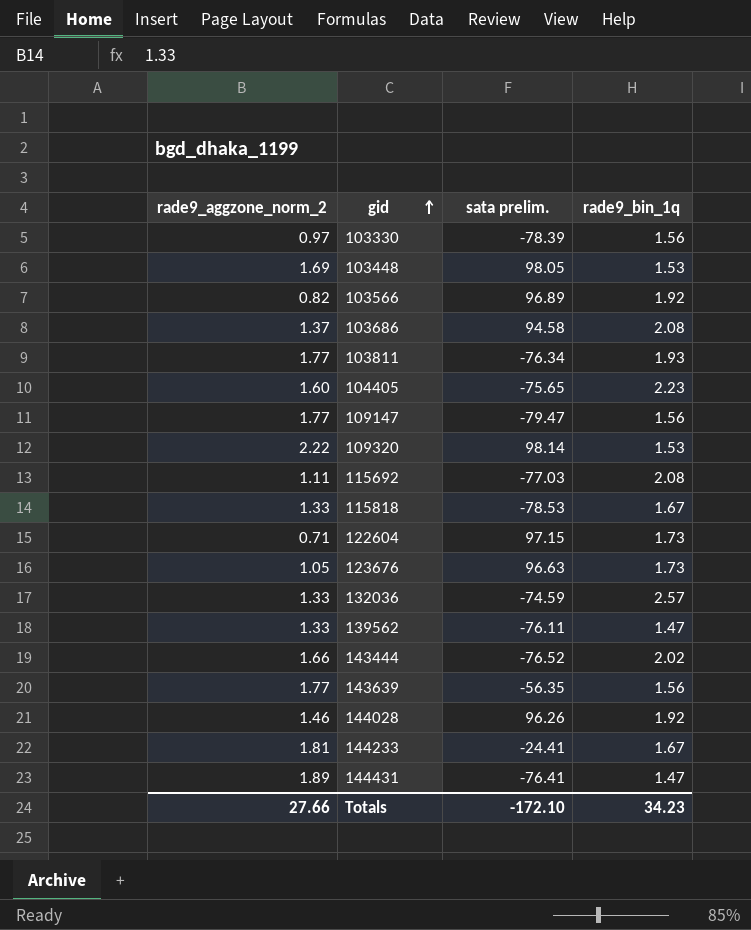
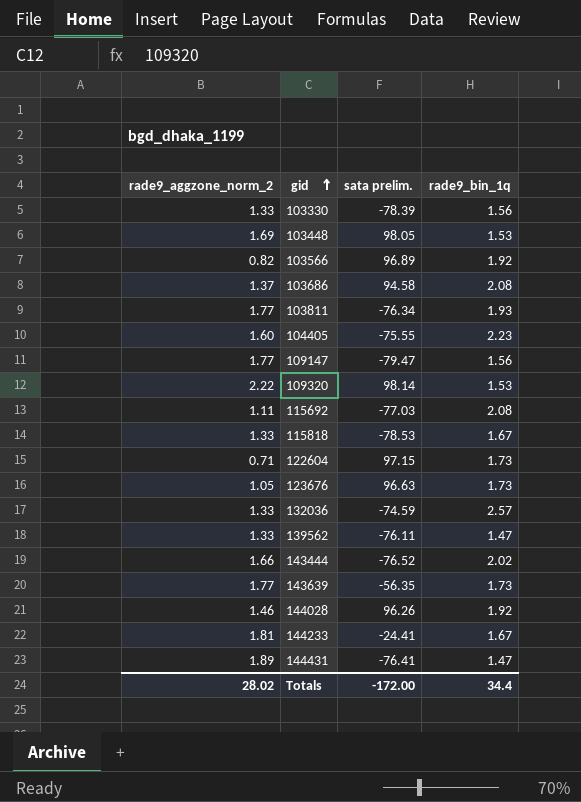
103330 | rade9_aggzone_norm_2: 0.97 -> 1.33
104405 | sata prelim.: -75.65 -> -75.55
143639 | rade9_bin_1q: 1.56 -> 1.73
Totals | rade9_aggzone_norm_2: 27.66 -> 28.02
Totals | sata prelim.: -172.10 -> -172.00
Totals | rade9_bin_1q: 34.23 -> 34.4

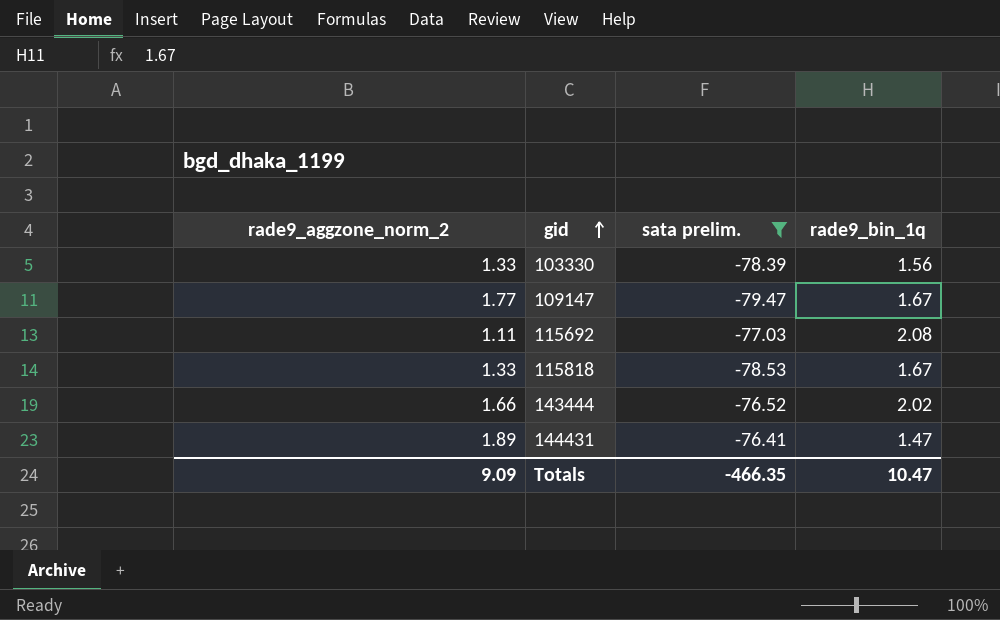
filter: none -> sata prelim. <= -76.41
109147 | rade9_bin_1q: 1.56 -> 1.67
Totals | rade9_aggzone_norm_2: 28.02 -> 9.09
Totals | sata prelim.: -172.00 -> -466.35
Totals | rade9_bin_1q: 34.4 -> 10.47

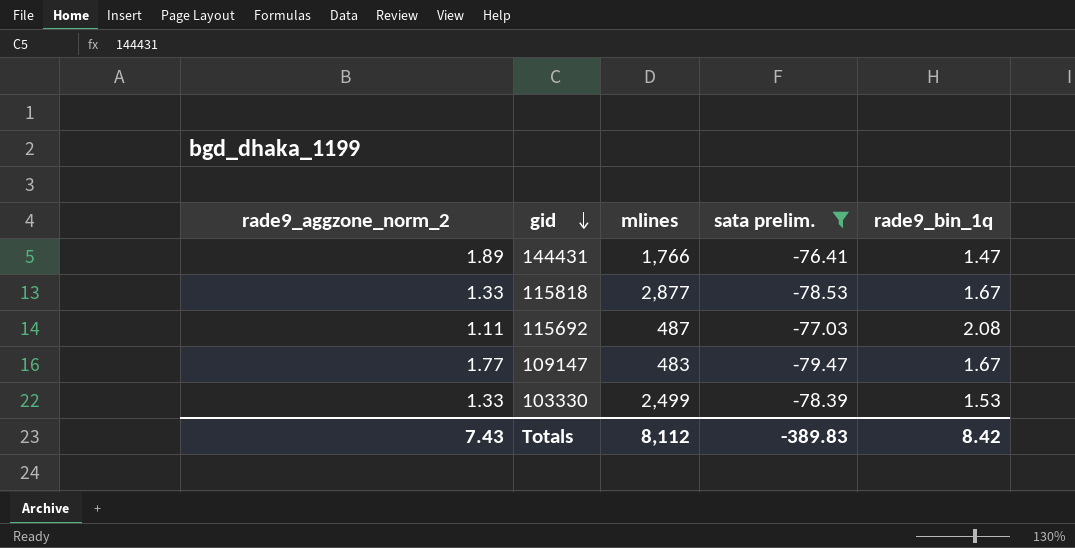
row order: gid ascending -> gid descending
column mlines | position: none -> 3
row 143444: 1.66 | -76.52 | 2.02 -> none
103330 | rade9_bin_1q: 1.56 -> 1.53
Totals | rade9_aggzone_norm_2: 9.09 -> 7.43
Totals | sata prelim.: -466.35 -> -389.83
Totals | rade9_bin_1q: 10.47 -> 8.42

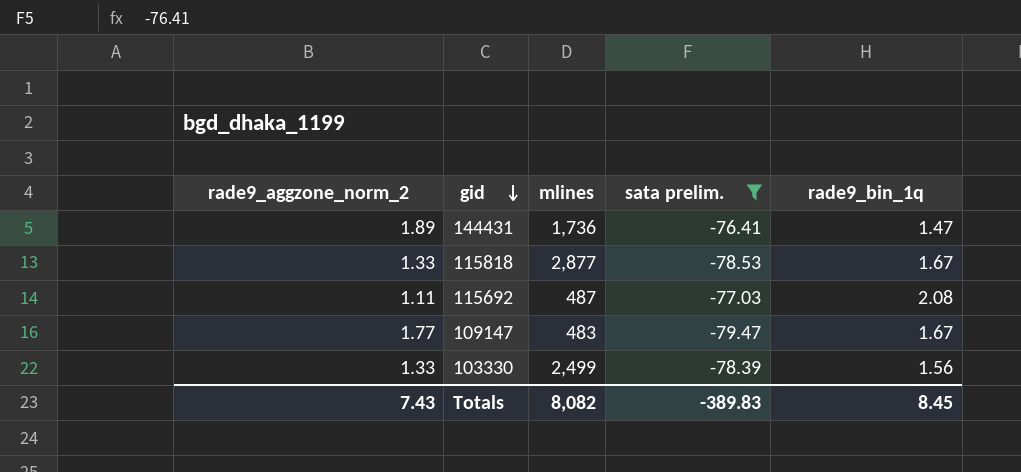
144431 | mlines: 1,766 -> 1,736
103330 | rade9_bin_1q: 1.53 -> 1.56
Totals | mlines: 8,112 -> 8,082
Totals | rade9_bin_1q: 8.42 -> 8.45

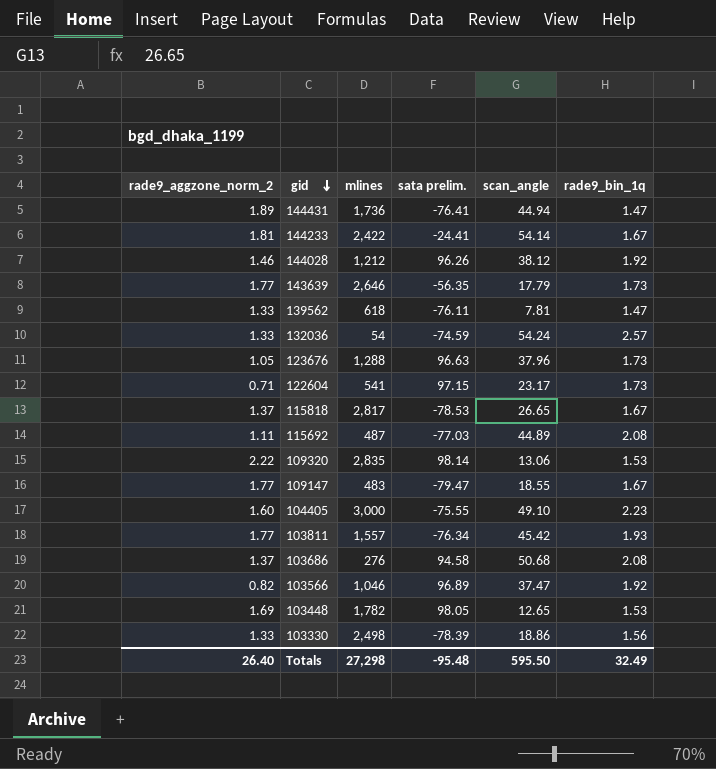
filter: sata prelim. <= -76.41 -> none
column scan_angle | position: none -> 5
115818 | rade9_aggzone_norm_2: 1.33 -> 1.37
115818 | mlines: 2,877 -> 2,817
103330 | mlines: 2,499 -> 2,498
Totals | rade9_aggzone_norm_2: 7.43 -> 26.40
Totals | mlines: 8,082 -> 27,298
Totals | sata prelim.: -389.83 -> -95.48
Totals | rade9_bin_1q: 8.45 -> 32.49

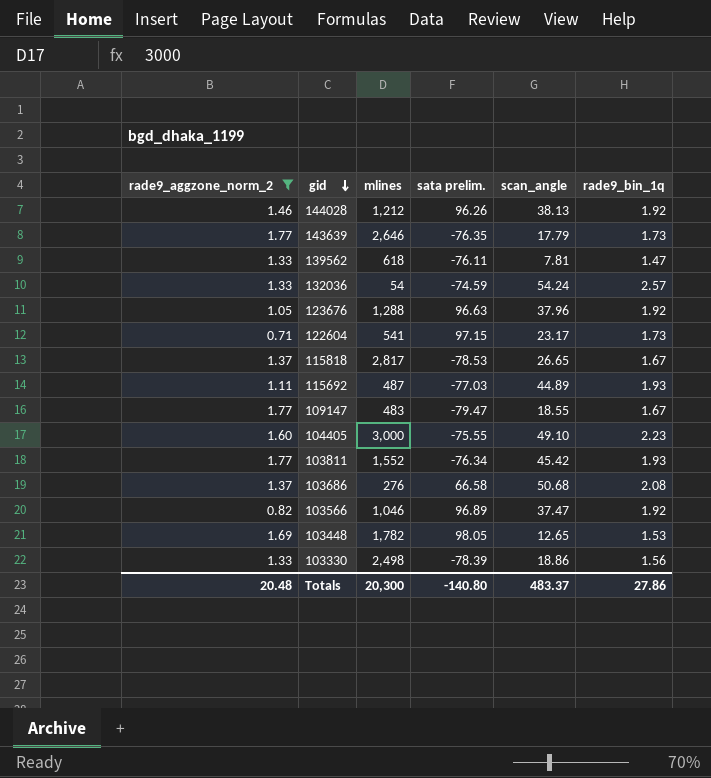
filter: none -> rade9_aggzone_norm_2 <= 1.77
144028 | scan_angle: 38.12 -> 38.13
143639 | sata prelim.: -56.35 -> -76.35
123676 | rade9_bin_1q: 1.73 -> 1.92
115692 | rade9_bin_1q: 2.08 -> 1.93
103811 | mlines: 1,557 -> 1,552
103686 | sata prelim.: 94.58 -> 66.58
Totals | rade9_aggzone_norm_2: 26.40 -> 20.48
Totals | mlines: 27,298 -> 20,300
Totals | sata prelim.: -95.48 -> -140.80
Totals | scan_angle: 595.50 -> 483.37
Totals | rade9_bin_1q: 32.49 -> 27.86

